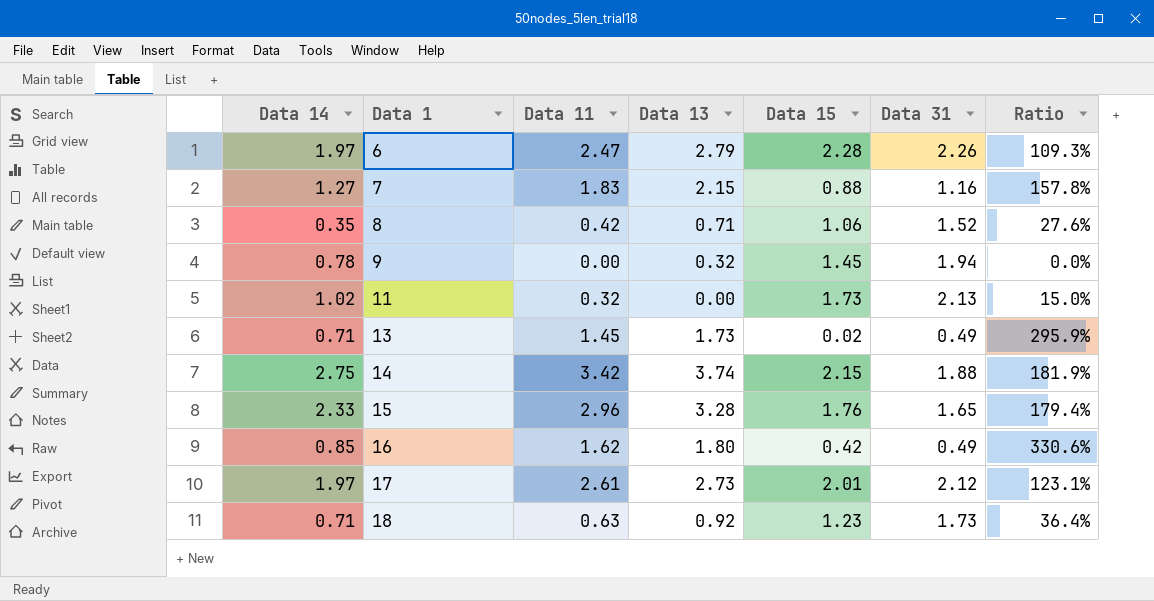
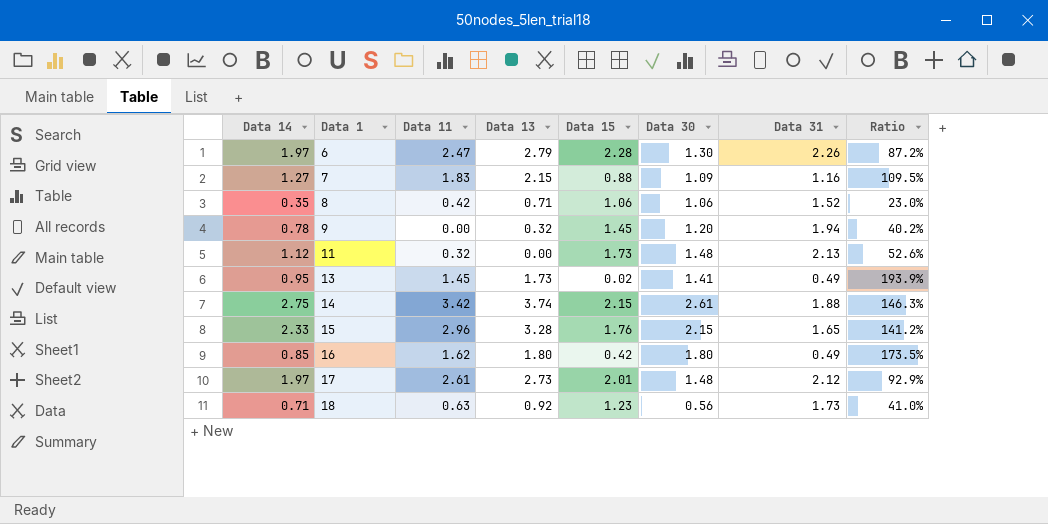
column Data 30 | position: none -> 6
column Ratio | formula: [Data 11] / [Data 31] -> [Data 14] / [Data 31]
11 | Data 14: 1.02 -> 1.12
13 | Data 14: 0.71 -> 0.95

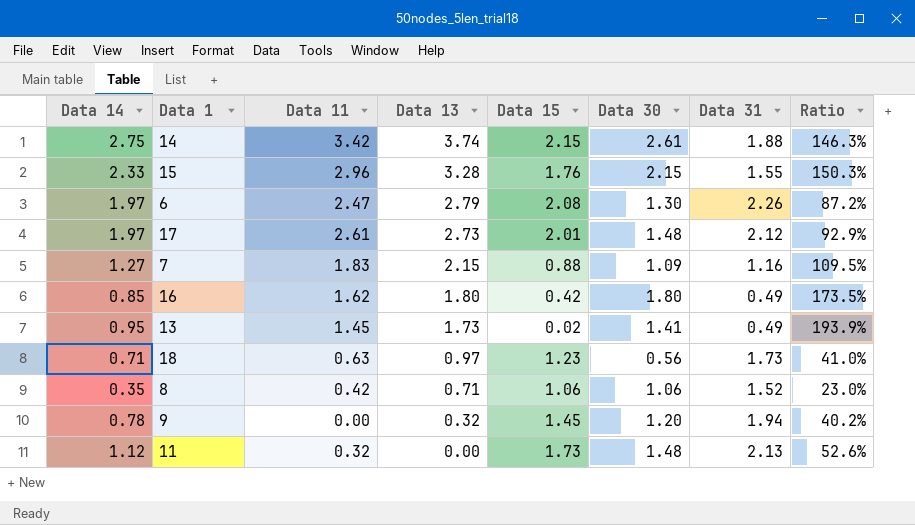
row order: Data 1 ascending -> Data 13 descending
15 | Data 31: 1.65 -> 1.55
15 | Ratio: 141.2% -> 150.3%
6 | Data 15: 2.28 -> 2.08
18 | Data 13: 0.92 -> 0.97

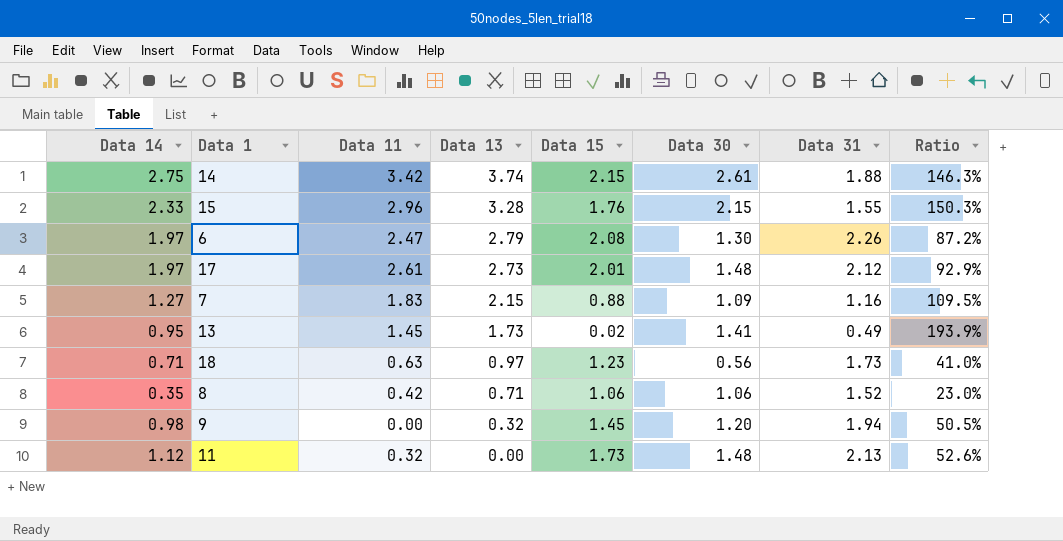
row 16: 0.85 | 1.62 | 1.80 | 0.42 | 1.80 | 0.49 | 173.5% -> none
9 | Data 14: 0.78 -> 0.98
9 | Ratio: 40.2% -> 50.5%

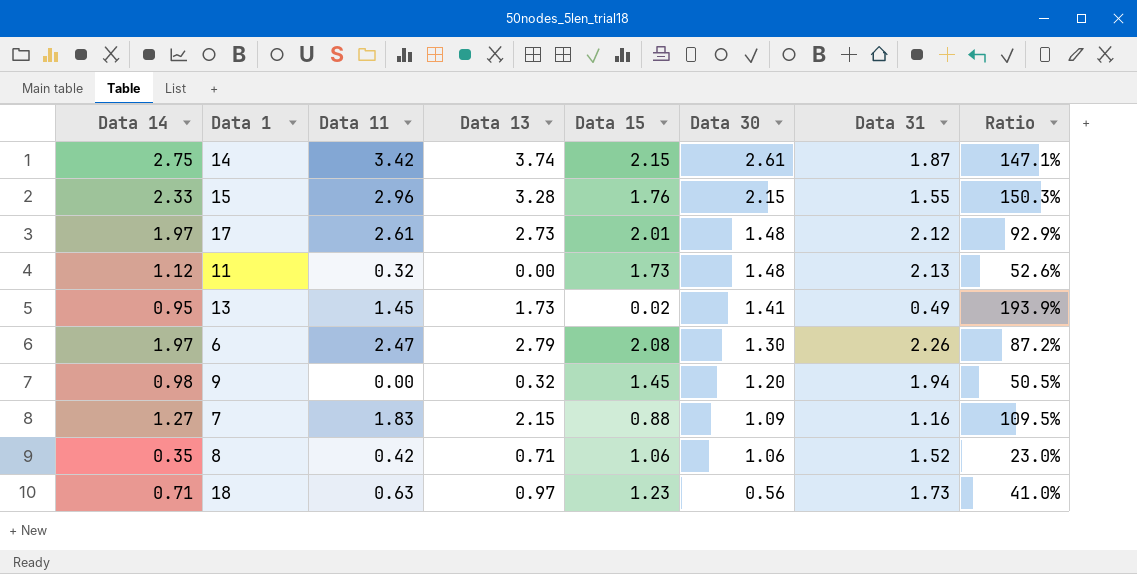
row order: Data 13 descending -> Data 30 descending
14 | Data 31: 1.88 -> 1.87
14 | Ratio: 146.3% -> 147.1%

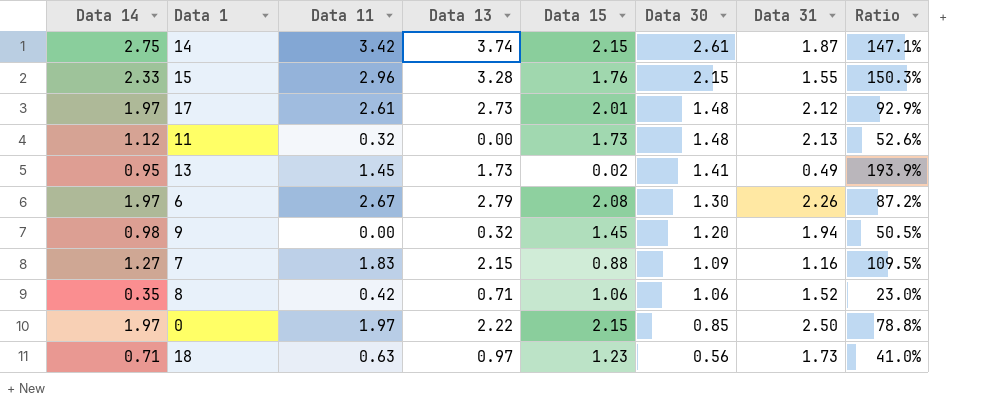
6 | Data 11: 2.47 -> 2.67
row 0: none -> 1.97 | 1.97 | 2.22 | 2.15 | 0.85 | 2.50 | 78.8%

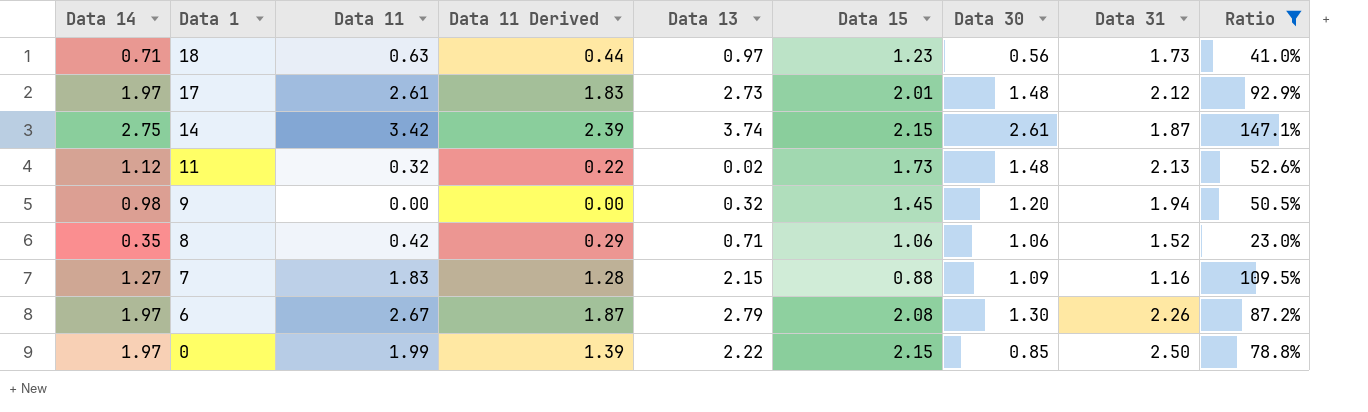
filter: none -> Ratio <= 147.1%
row order: Data 30 descending -> Data 1 descending
column Data 11 Derived | formula: none -> [Data 11] * 0.7
11 | Data 13: 0.00 -> 0.02
0 | Data 11: 1.97 -> 1.99

